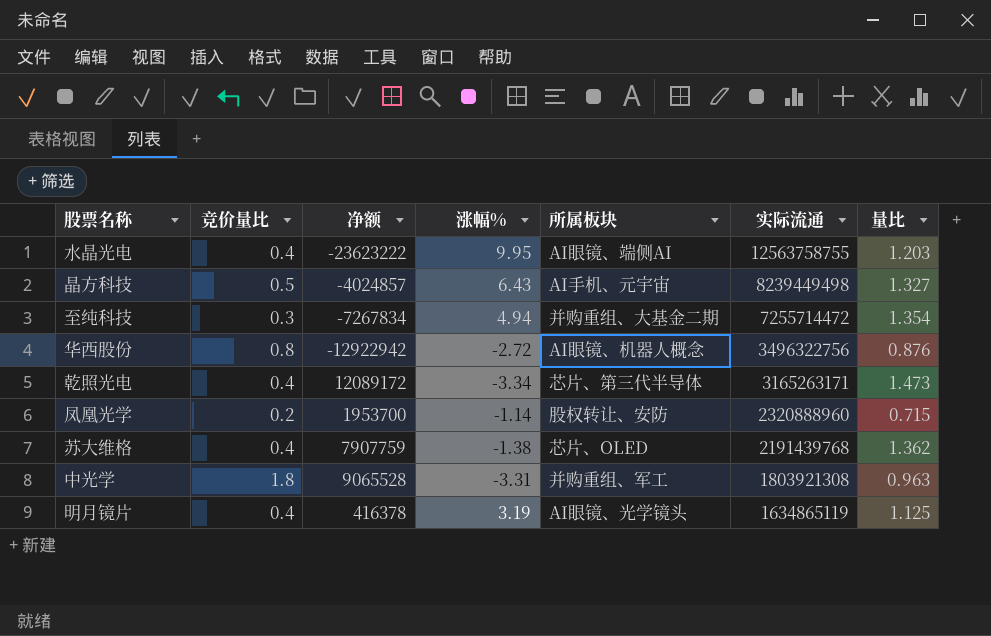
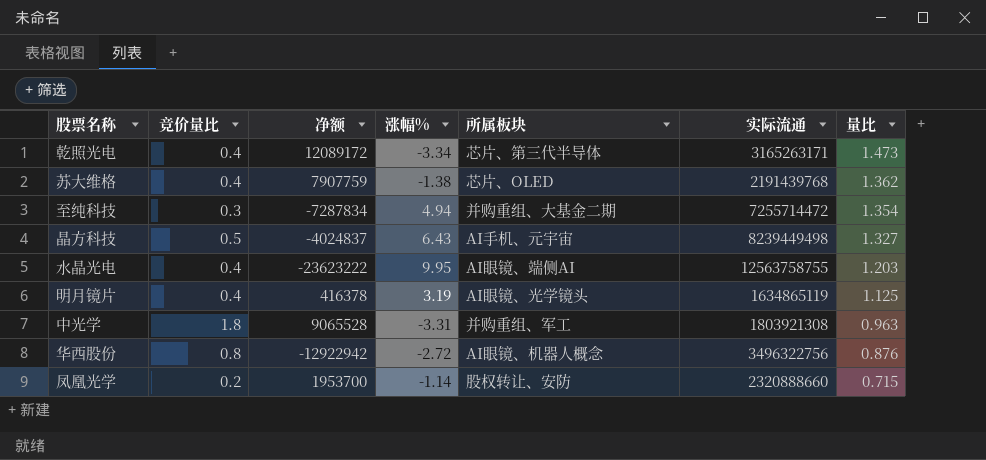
row order: 实际流通 descending -> 量比 descending
至纯科技 | 净额: -7267834 -> -7287834
晶方科技 | 净额: -4024857 -> -4024837
凤凰光学 | 实际流通: 2320888960 -> 2320888660

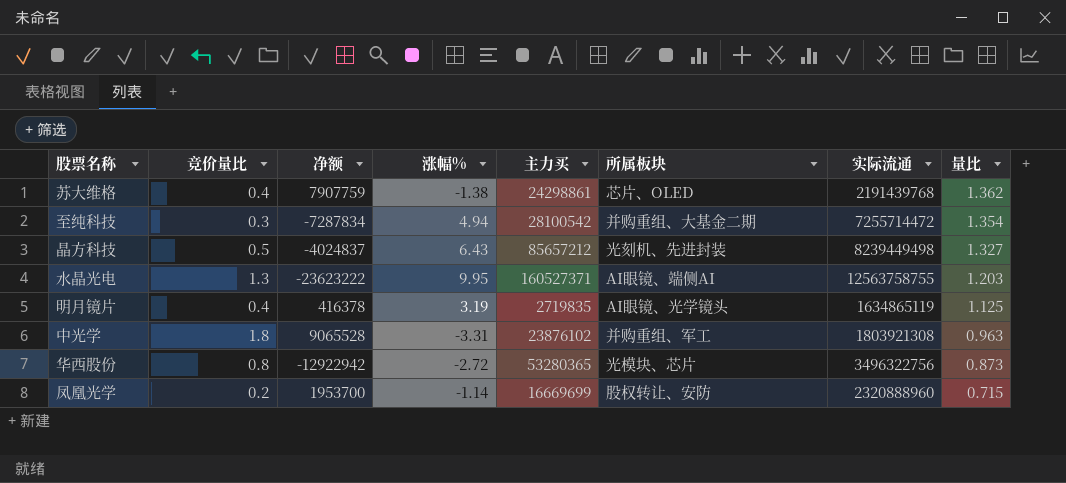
column 主力买 | position: none -> 5
row 乾照光电: 0.4 | 12089172 | -3.34 | 芯片、第三代半导体 | 3165263171 | 1.473 -> none
晶方科技 | 所属板块: AI手机、元宇宙 -> 光刻机、先进封装
水晶光电 | 竞价量比: 0.4 -> 1.3
华西股份 | 所属板块: AI眼镜、机器人概念 -> 光模块、芯片
华西股份 | 量比: 0.876 -> 0.873
凤凰光学 | 实际流通: 2320888660 -> 2320888960

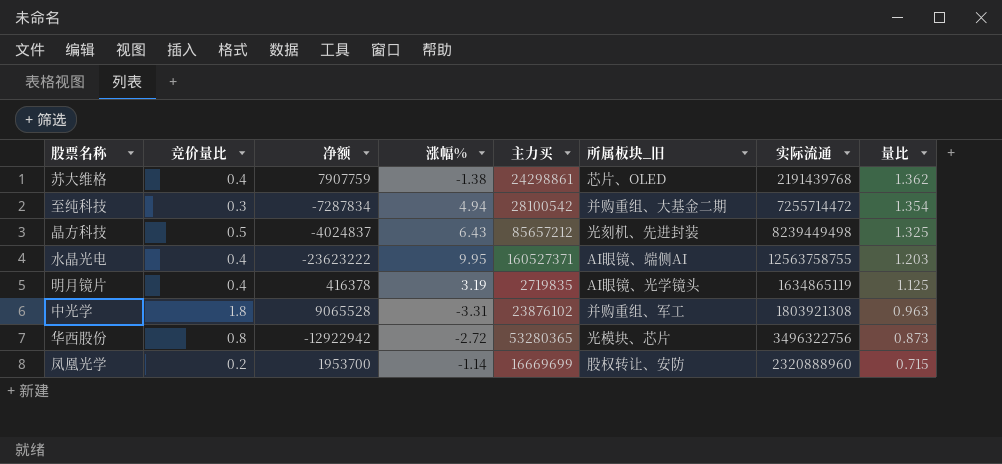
column name: 所属板块 -> 所属板块_旧
晶方科技 | 量比: 1.327 -> 1.325
水晶光电 | 竞价量比: 1.3 -> 0.4

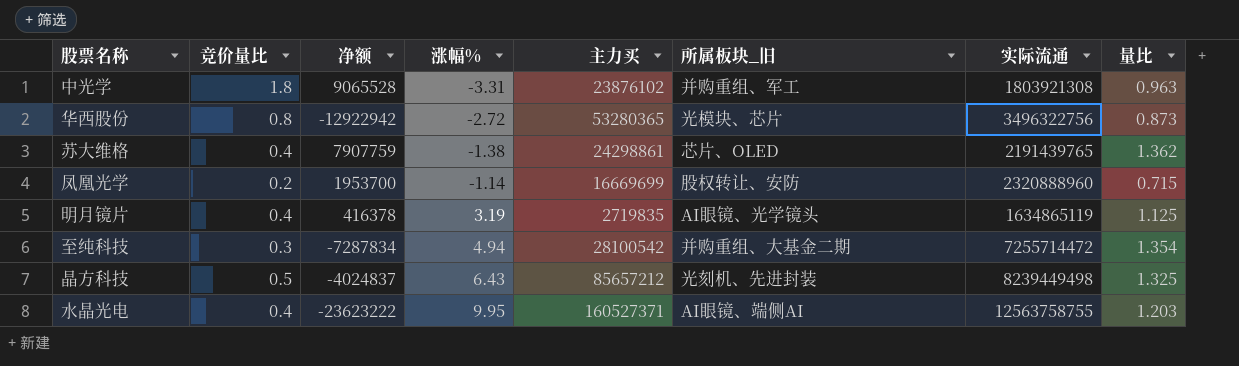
row order: 量比 descending -> 涨幅% ascending
苏大维格 | 实际流通: 2191439768 -> 2191439765

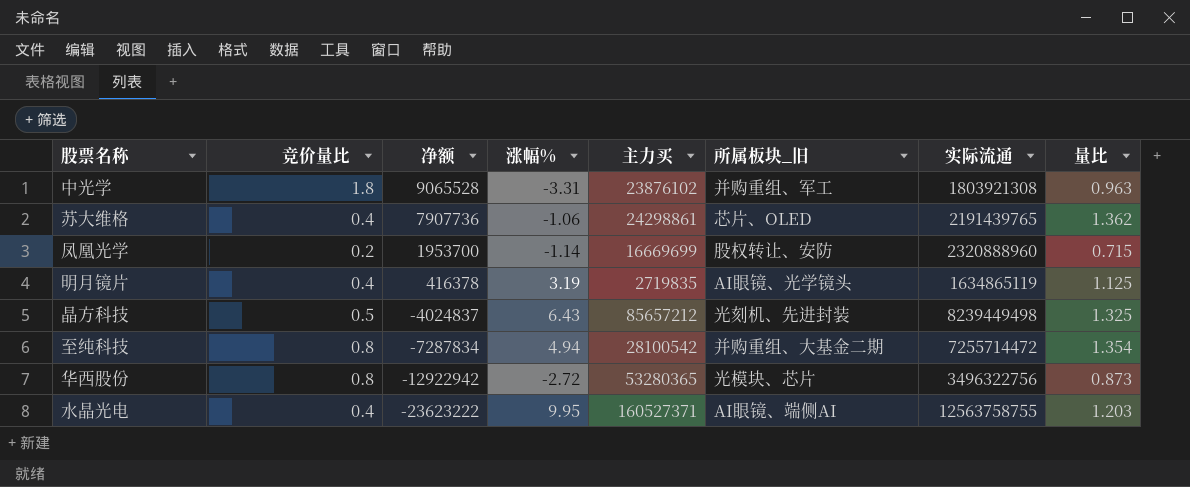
row order: 涨幅% ascending -> 净额 descending
苏大维格 | 净额: 7907759 -> 7907736
苏大维格 | 涨幅%: -1.38 -> -1.06
至纯科技 | 竞价量比: 0.3 -> 0.8

